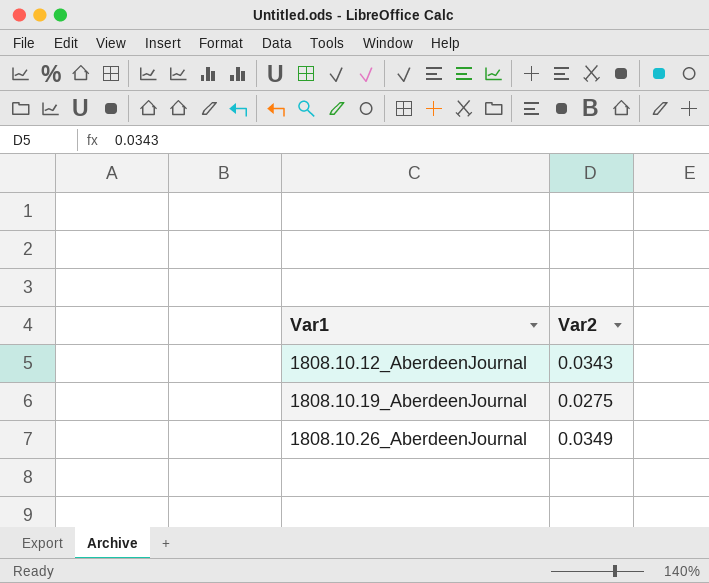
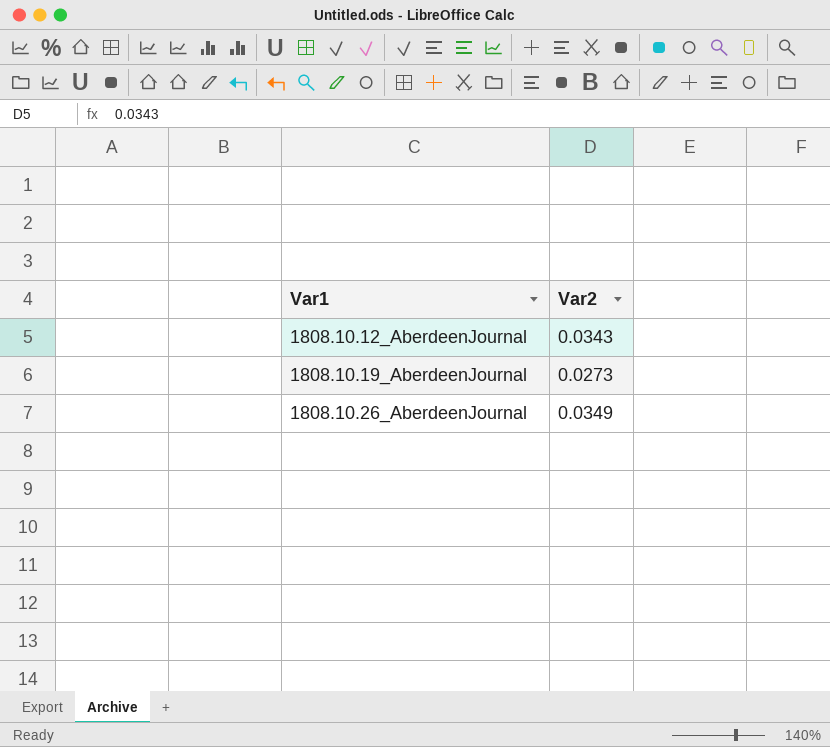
1808.10.19_AberdeenJournal | Var2: 0.0275 -> 0.0273

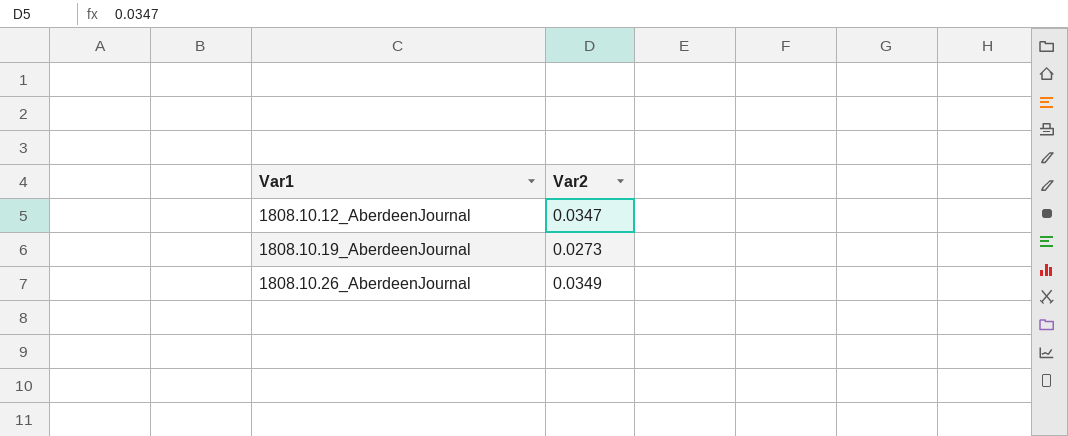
1808.10.12_AberdeenJournal | Var2: 0.0343 -> 0.0347

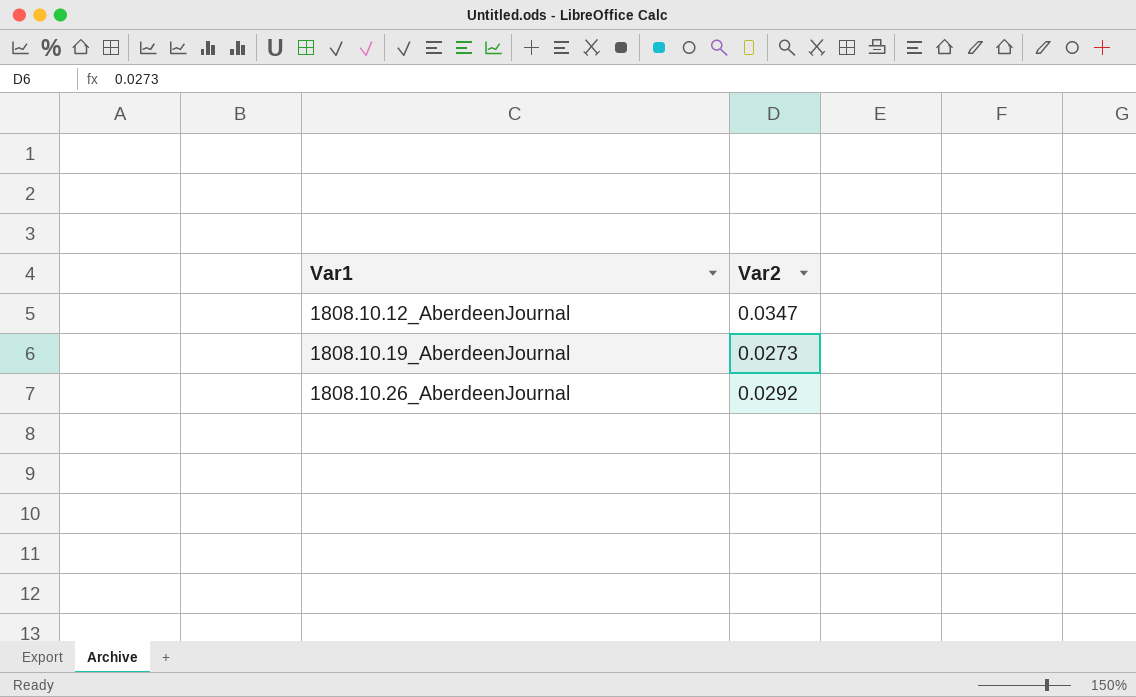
1808.10.26_AberdeenJournal | Var2: 0.0349 -> 0.0292

